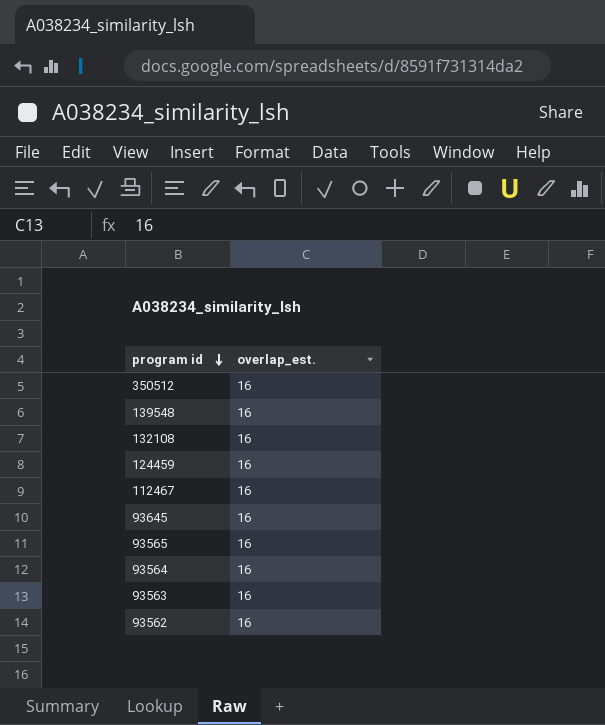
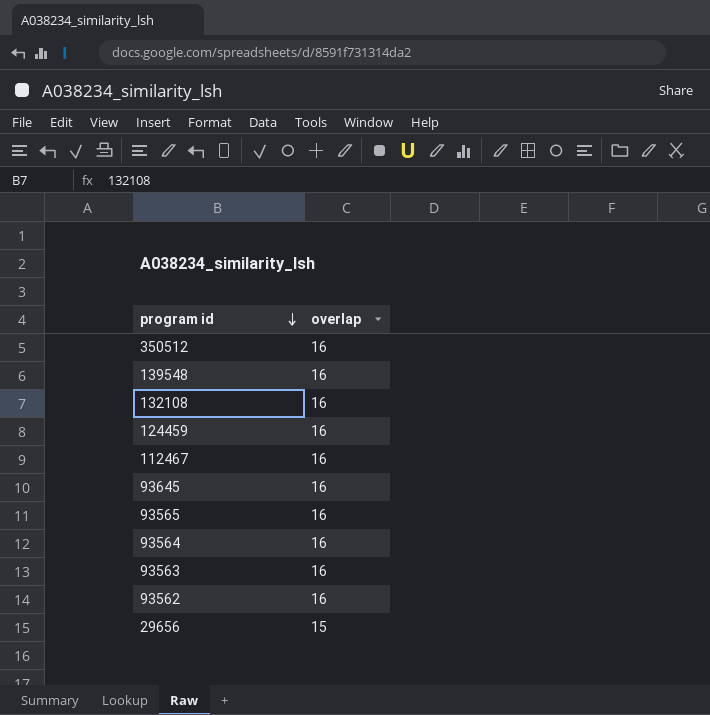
column name: overlap_est. -> overlap
row 29656: none -> 15

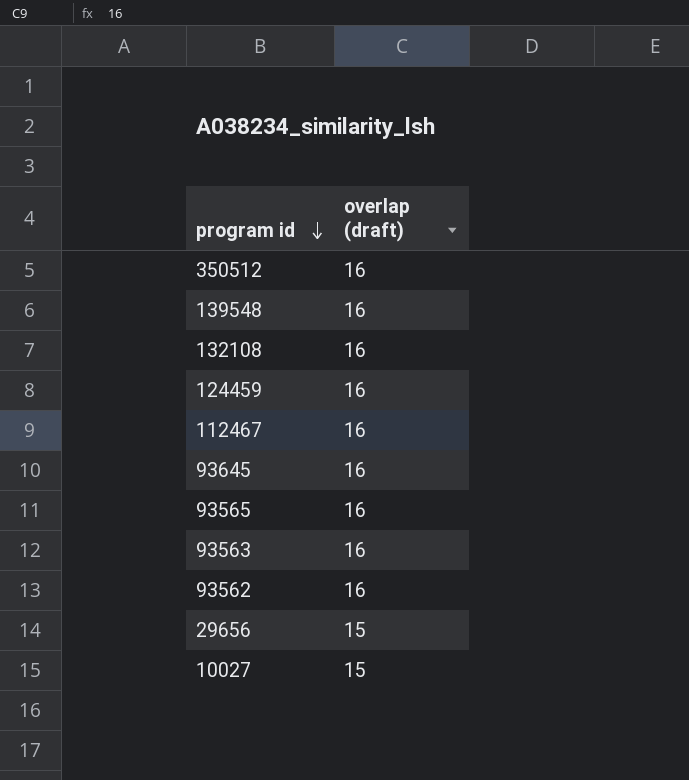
column name: overlap -> overlap (draft)
row 93564: 16 -> none
row 10027: none -> 15

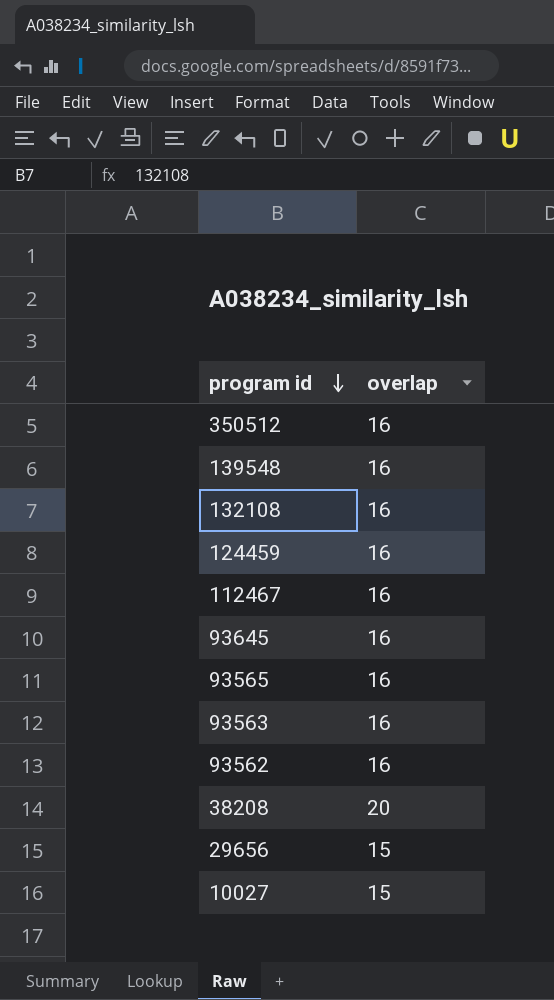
column name: overlap (draft) -> overlap
row 38208: none -> 20

